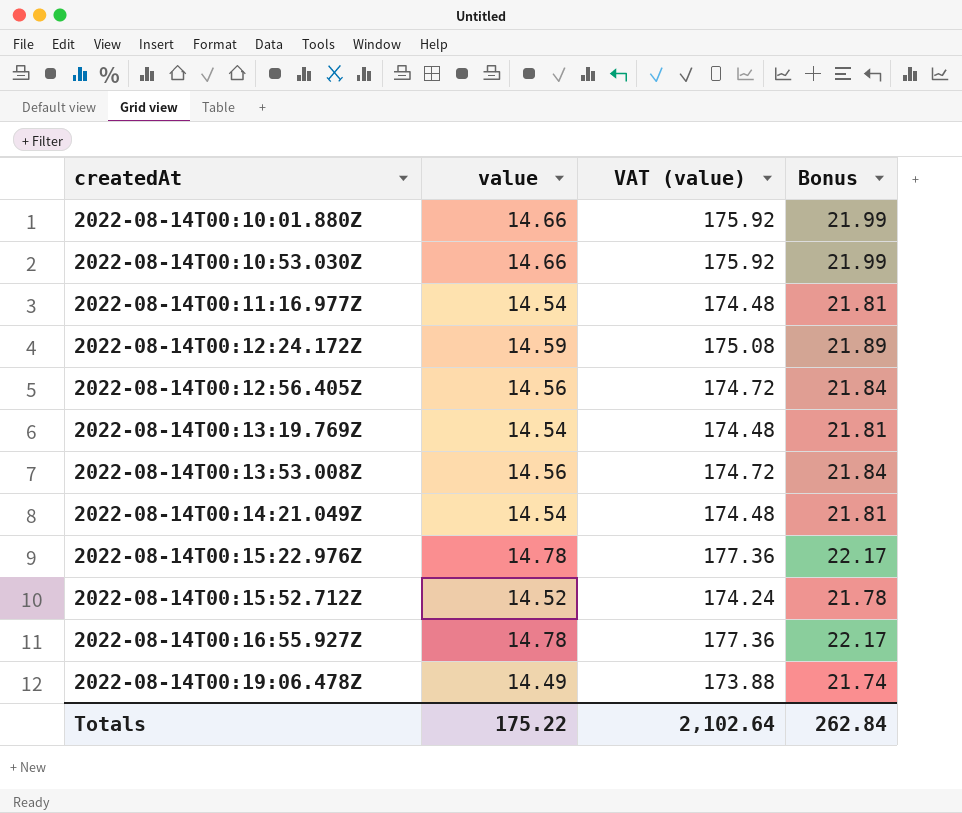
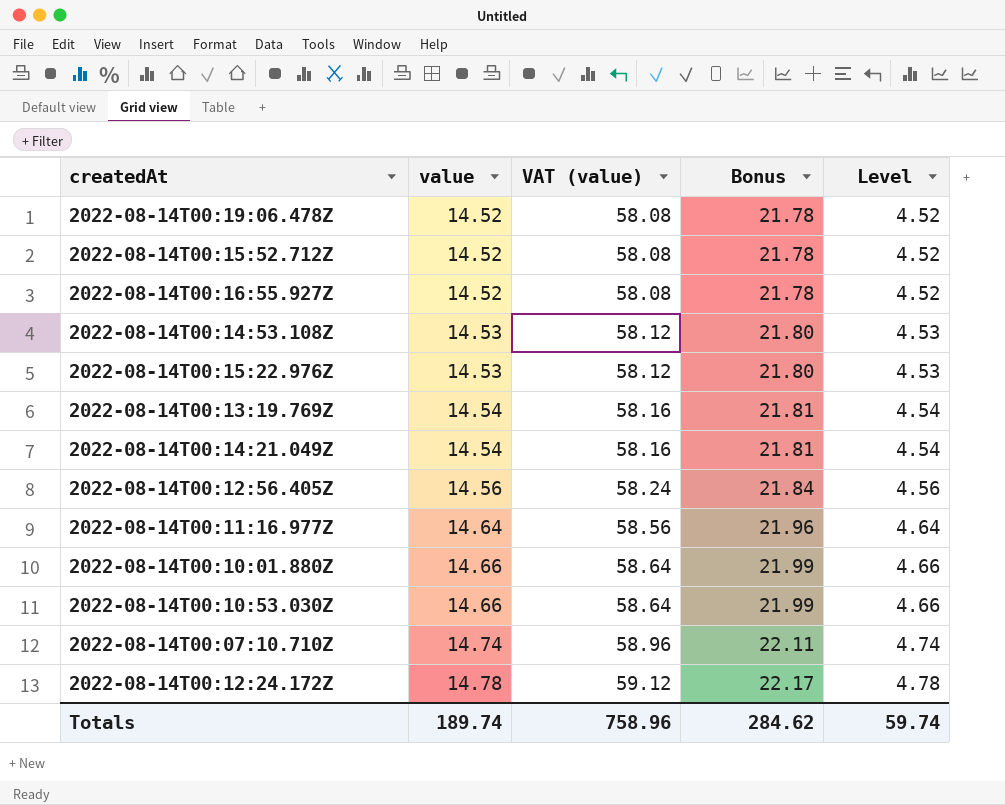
row order: createdAt ascending -> value ascending
column VAT (value) | formula: [value] * 12 -> [value] * 4
column Level | formula: none -> [value] - 10
row 2022-08-14T00:13:53.008Z: 14.56 | 174.72 | 21.84 -> none
2022-08-14T00:19:06.478Z | value: 14.49 -> 14.52
2022-08-14T00:19:06.478Z | Bonus: 21.74 -> 21.78
2022-08-14T00:16:55.927Z | value: 14.78 -> 14.52
2022-08-14T00:16:55.927Z | Bonus: 22.17 -> 21.78
row 2022-08-14T00:14:53.108Z: none -> 14.53 | 58.12 | 21.80 | 4.53
2022-08-14T00:15:22.976Z | value: 14.78 -> 14.53
2022-08-14T00:15:22.976Z | Bonus: 22.17 -> 21.80
2022-08-14T00:11:16.977Z | value: 14.54 -> 14.64
2022-08-14T00:11:16.977Z | Bonus: 21.81 -> 21.96
row 2022-08-14T00:07:10.710Z: none -> 14.74 | 58.96 | 22.11 | 4.74
2022-08-14T00:12:24.172Z | value: 14.59 -> 14.78
2022-08-14T00:12:24.172Z | Bonus: 21.89 -> 22.17
Totals | value: 175.22 -> 189.74
Totals | VAT (value): 2,102.64 -> 758.96
Totals | Bonus: 262.84 -> 284.62

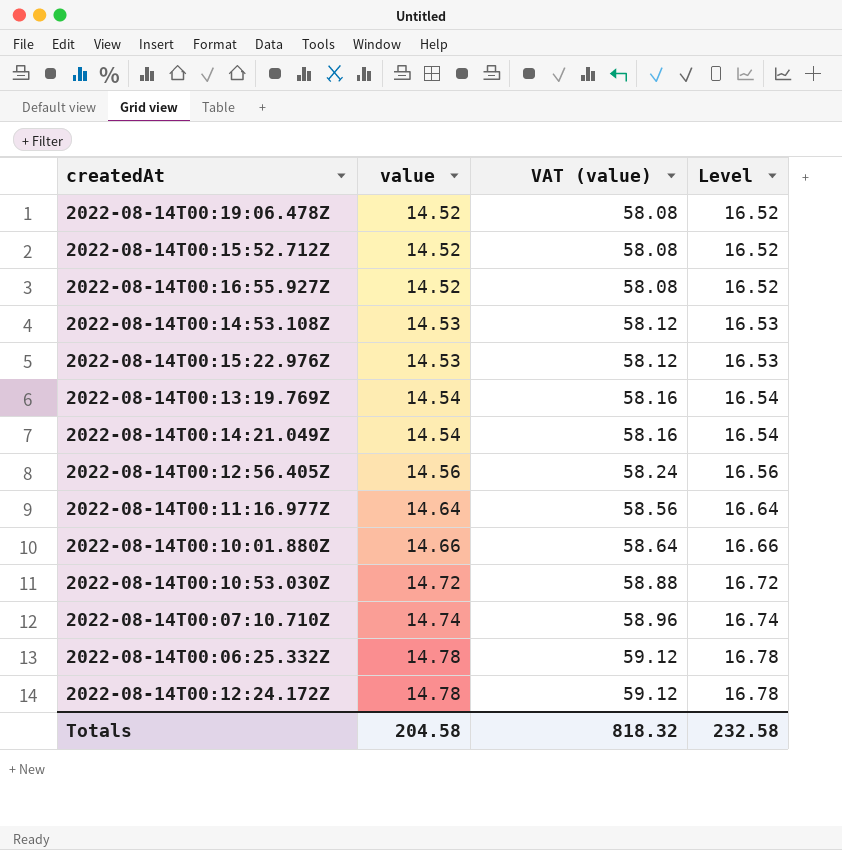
column Bonus | formula: [value] * 1.5 -> none
column Level | formula: [value] - 10 -> [value] + 2
2022-08-14T00:10:53.030Z | value: 14.66 -> 14.72
2022-08-14T00:10:53.030Z | VAT (value): 58.64 -> 58.88
row 2022-08-14T00:06:25.332Z: none -> 14.78 | 59.12 | 16.78
Totals | value: 189.74 -> 204.58
Totals | VAT (value): 758.96 -> 818.32
Totals | Level: 59.74 -> 232.58

